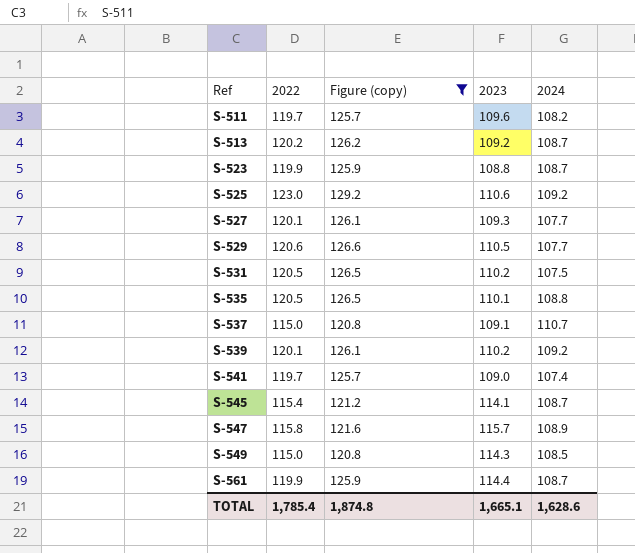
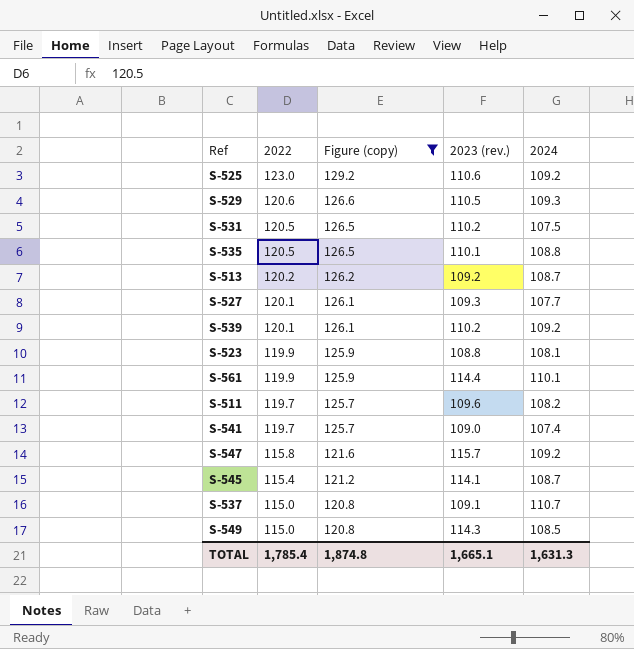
row order: Ref ascending -> 2022 descending
column name: 2023 -> 2023 (rev.)
S-529 | 2024: 107.7 -> 109.3
S-523 | 2024: 108.7 -> 108.1
S-561 | 2024: 108.7 -> 110.1
S-547 | 2024: 108.9 -> 109.2
TOTAL | 2024: 1,628.6 -> 1,631.3

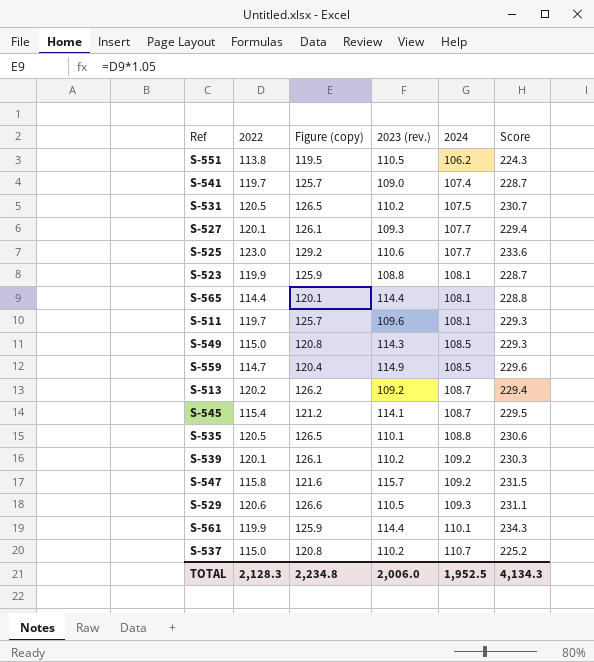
filter: Figure (copy) >= 120.8 -> none
row order: 2022 descending -> 2024 ascending
column Score | formula: none -> [2022] + [2023 (rev.)]
S-525 | 2024: 109.2 -> 107.7
S-511 | 2024: 108.2 -> 108.1
S-537 | 2023 (rev.): 109.1 -> 110.2
TOTAL | 2022: 1,785.4 -> 2,128.3
TOTAL | Figure (copy): 1,874.8 -> 2,234.8
TOTAL | 2023 (rev.): 1,665.1 -> 2,006.0
TOTAL | 2024: 1,631.3 -> 1,952.5

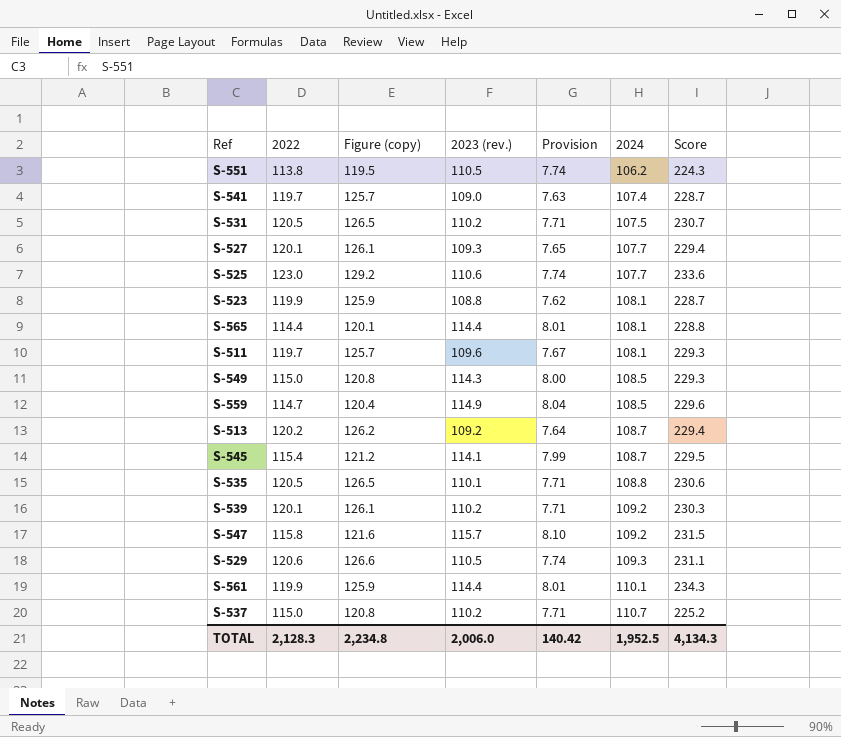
column Provision | formula: none -> [2023 (rev.)] * 0.07

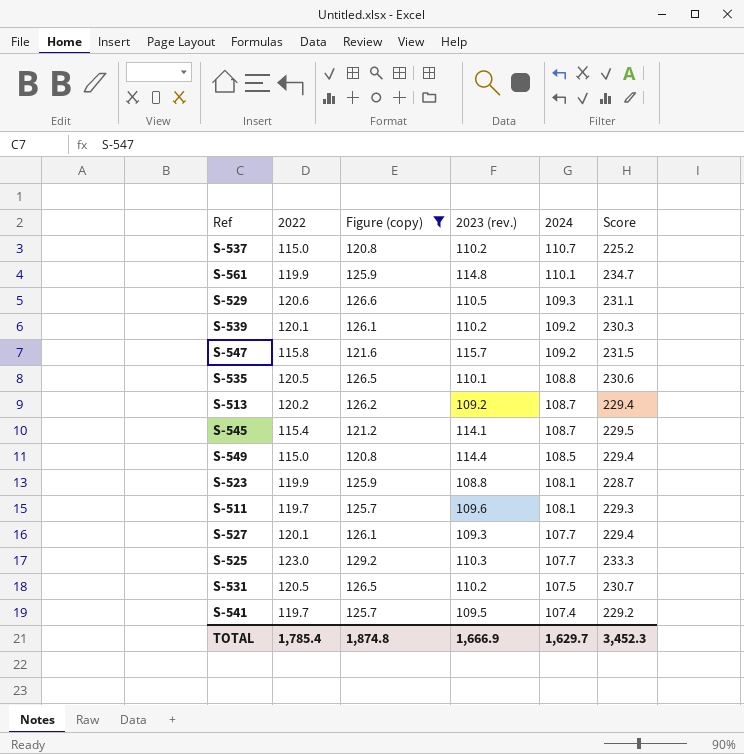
filter: none -> Figure (copy) >= 120.8
row order: 2024 ascending -> 2024 descending
column Provision | formula: [2023 (rev.)] * 0.07 -> none
S-561 | 2023 (rev.): 114.4 -> 114.8
S-561 | Score: 234.3 -> 234.7
S-549 | 2023 (rev.): 114.3 -> 114.4
S-549 | Score: 229.3 -> 229.4
S-525 | 2023 (rev.): 110.6 -> 110.3
S-525 | Score: 233.6 -> 233.3
S-541 | 2023 (rev.): 109.0 -> 109.5
S-541 | Score: 228.7 -> 229.2
TOTAL | 2022: 2,128.3 -> 1,785.4
TOTAL | Figure (copy): 2,234.8 -> 1,874.8
TOTAL | 2023 (rev.): 2,006.0 -> 1,666.9
TOTAL | 2024: 1,952.5 -> 1,629.7
TOTAL | Score: 4,134.3 -> 3,452.3

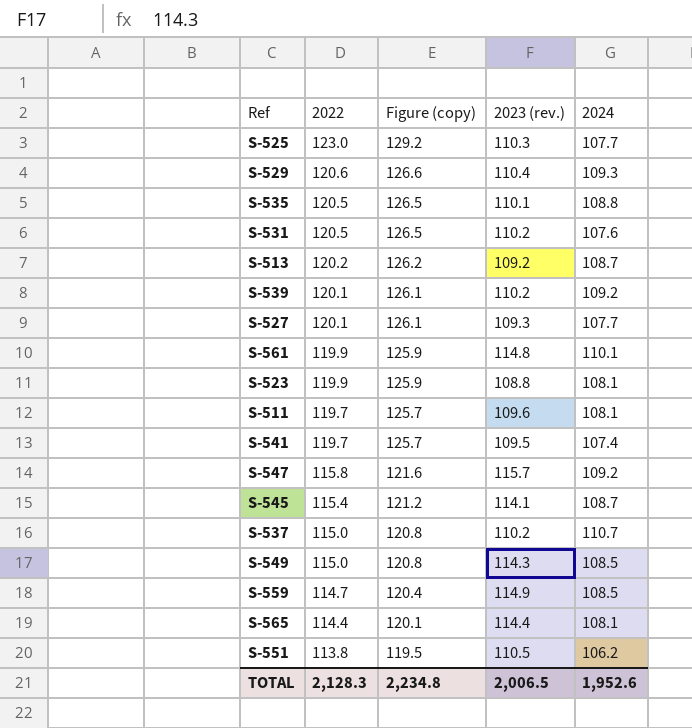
filter: Figure (copy) >= 120.8 -> none
row order: 2024 descending -> 2022 descending
column Score | formula: [2022] + [2023 (rev.)] -> none
S-529 | 2023 (rev.): 110.5 -> 110.4
S-531 | 2024: 107.5 -> 107.6
S-549 | 2023 (rev.): 114.4 -> 114.3
TOTAL | 2022: 1,785.4 -> 2,128.3
TOTAL | Figure (copy): 1,874.8 -> 2,234.8
TOTAL | 2023 (rev.): 1,666.9 -> 2,006.5
TOTAL | 2024: 1,629.7 -> 1,952.6

